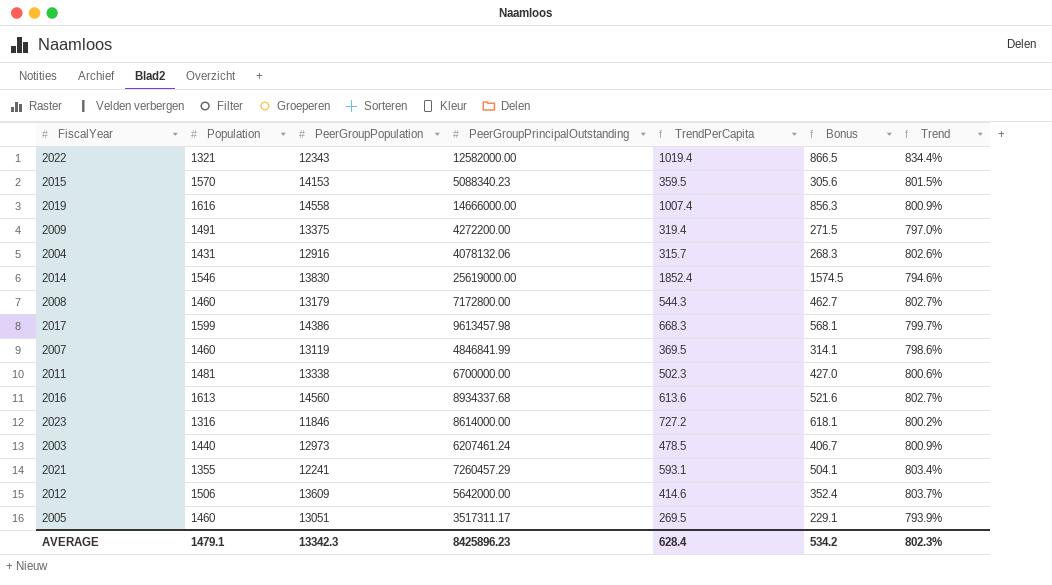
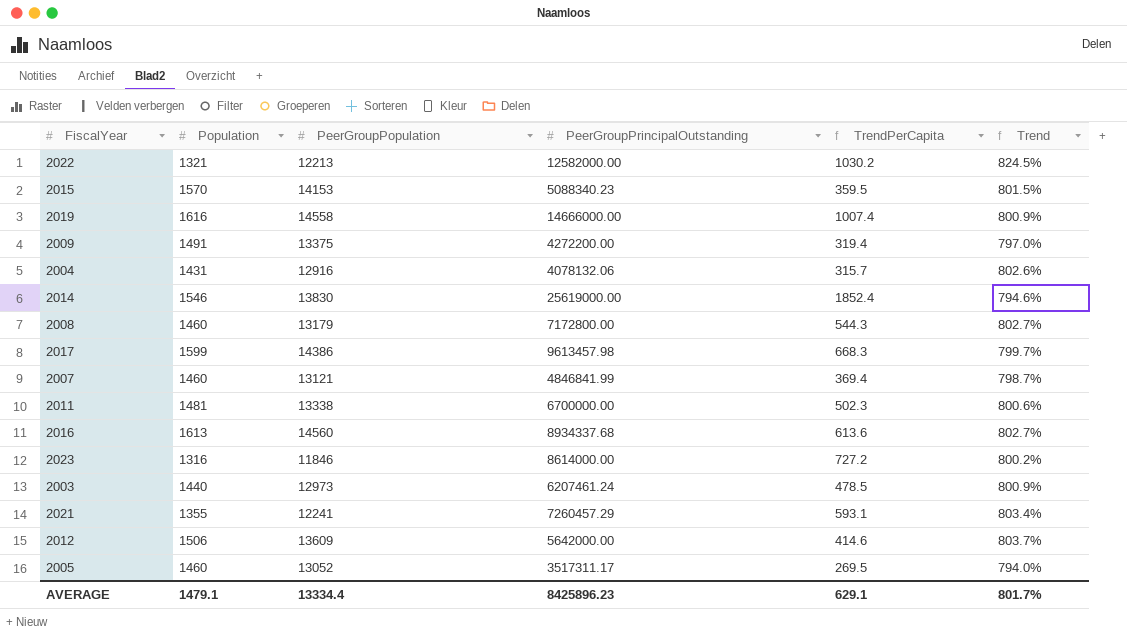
column Bonus | formula: [TrendPerCapita] * 0.85 -> none
2022 | PeerGroupPopulation: 12343 -> 12213
2022 | TrendPerCapita: 1019.4 -> 1030.2
2022 | Trend: 834.4% -> 824.5%
2007 | PeerGroupPopulation: 13119 -> 13121
2007 | TrendPerCapita: 369.5 -> 369.4
2007 | Trend: 798.6% -> 798.7%
2005 | PeerGroupPopulation: 13051 -> 13052
2005 | Trend: 793.9% -> 794.0%
AVERAGE | PeerGroupPopulation: 13342.3 -> 13334.4
AVERAGE | TrendPerCapita: 628.4 -> 629.1
AVERAGE | Trend: 802.3% -> 801.7%

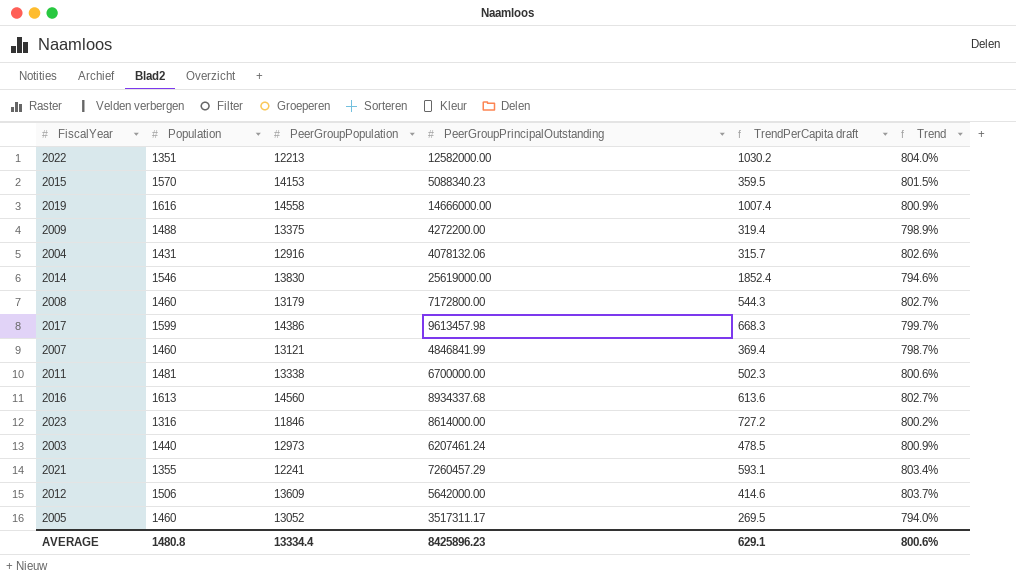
column name: TrendPerCapita -> TrendPerCapita draft
2022 | Population: 1321 -> 1351
2022 | Trend: 824.5% -> 804.0%
2009 | Population: 1491 -> 1488
2009 | Trend: 797.0% -> 798.9%
AVERAGE | Population: 1479.1 -> 1480.8
AVERAGE | Trend: 801.7% -> 800.6%

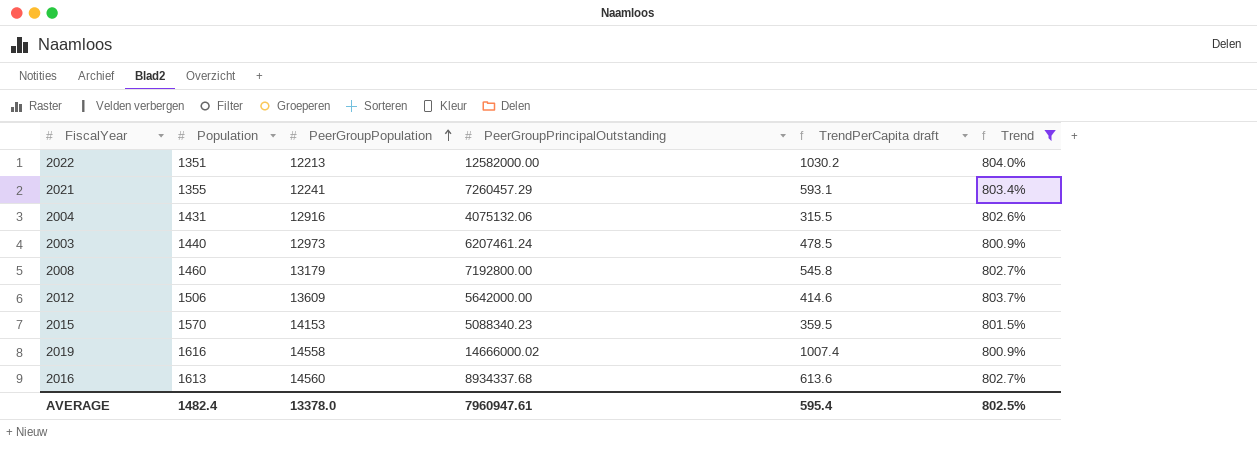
filter: none -> Trend >= 800.9%
row order: none -> PeerGroupPopulation ascending
2004 | PeerGroupPrincipalOutstanding: 4078132.06 -> 4075132.06
2004 | TrendPerCapita draft: 315.7 -> 315.5
2008 | PeerGroupPrincipalOutstanding: 7172800.00 -> 7192800.00
2008 | TrendPerCapita draft: 544.3 -> 545.8
2019 | PeerGroupPrincipalOutstanding: 14666000.00 -> 14666000.02
AVERAGE | Population: 1480.8 -> 1482.4
AVERAGE | PeerGroupPopulation: 13334.4 -> 13378.0
AVERAGE | PeerGroupPrincipalOutstanding: 8425896.23 -> 7960947.61
AVERAGE | TrendPerCapita draft: 629.1 -> 595.4
AVERAGE | Trend: 800.6% -> 802.5%

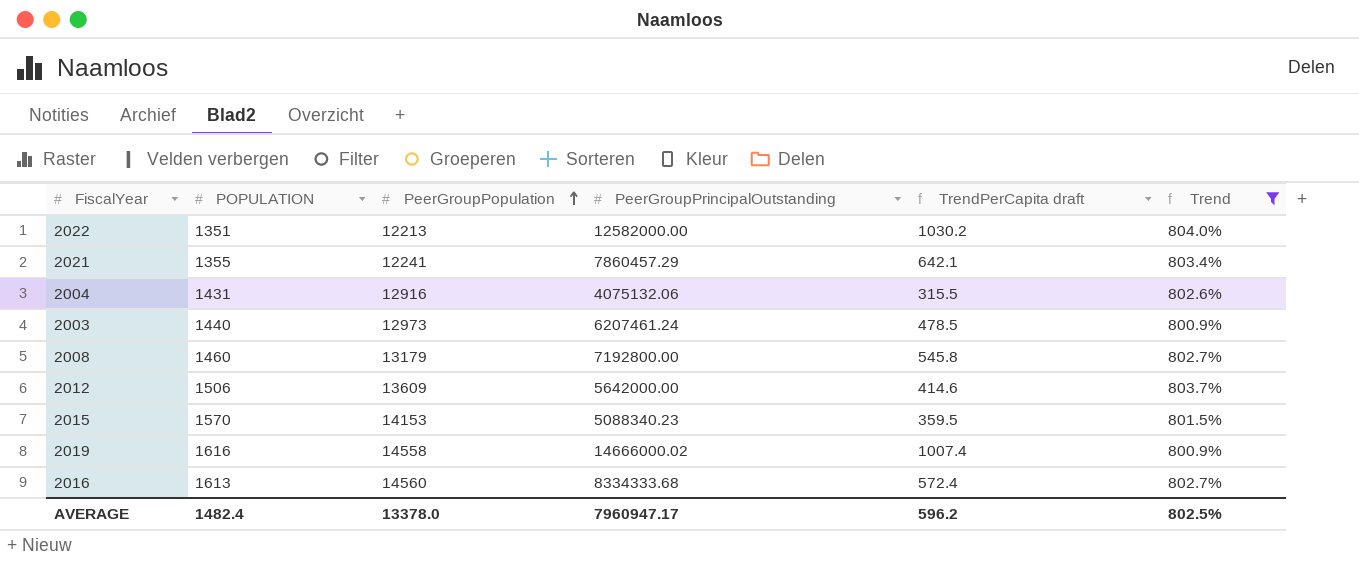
column name: Population -> POPULATION
2021 | PeerGroupPrincipalOutstanding: 7260457.29 -> 7860457.29
2021 | TrendPerCapita draft: 593.1 -> 642.1
2016 | PeerGroupPrincipalOutstanding: 8934337.68 -> 8334333.68
2016 | TrendPerCapita draft: 613.6 -> 572.4
AVERAGE | PeerGroupPrincipalOutstanding: 7960947.61 -> 7960947.17
AVERAGE | TrendPerCapita draft: 595.4 -> 596.2

